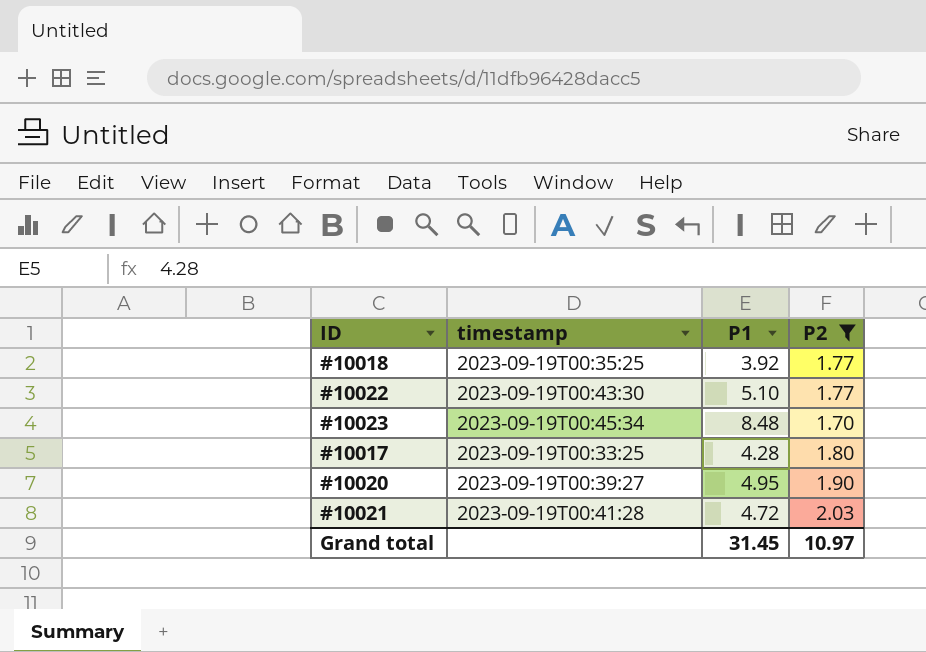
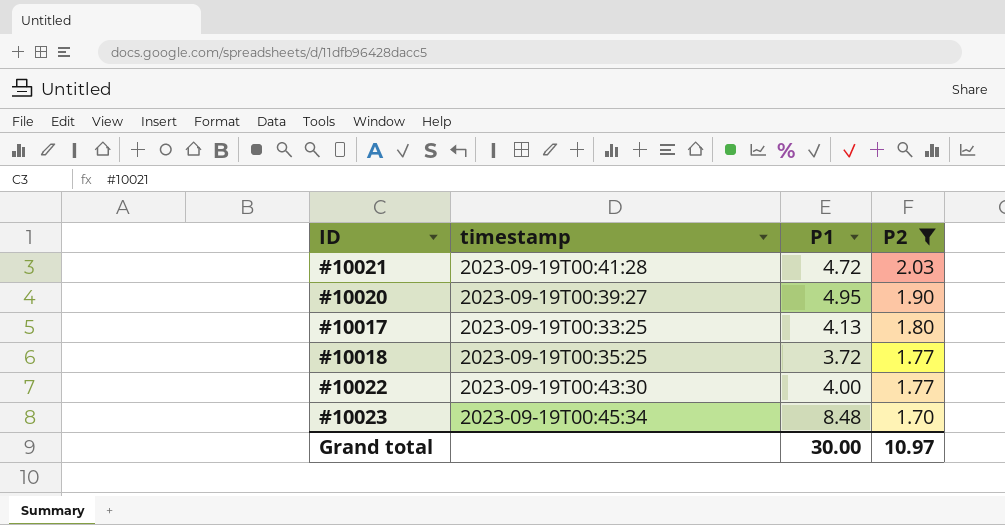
row order: none -> P2 descending
#10017 | P1: 4.28 -> 4.13
#10018 | P1: 3.92 -> 3.72
#10022 | P1: 5.10 -> 4.00
Grand total | P1: 31.45 -> 30.00

